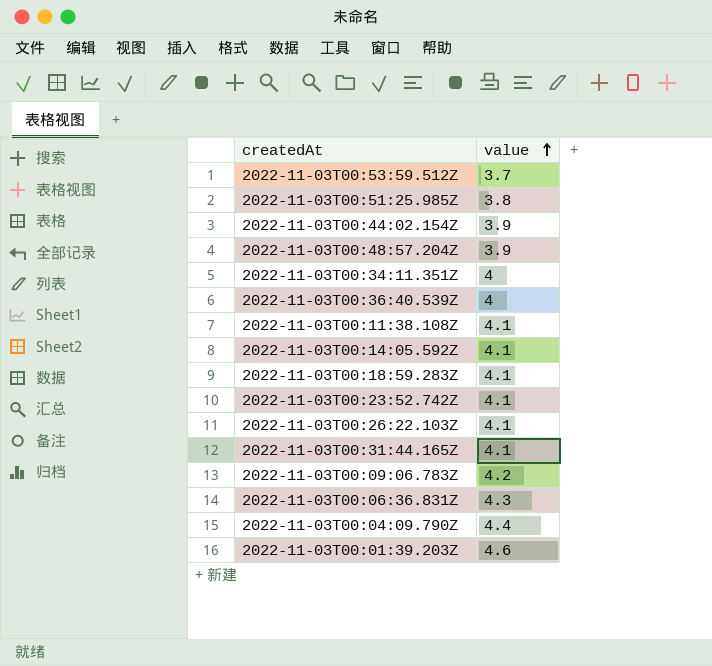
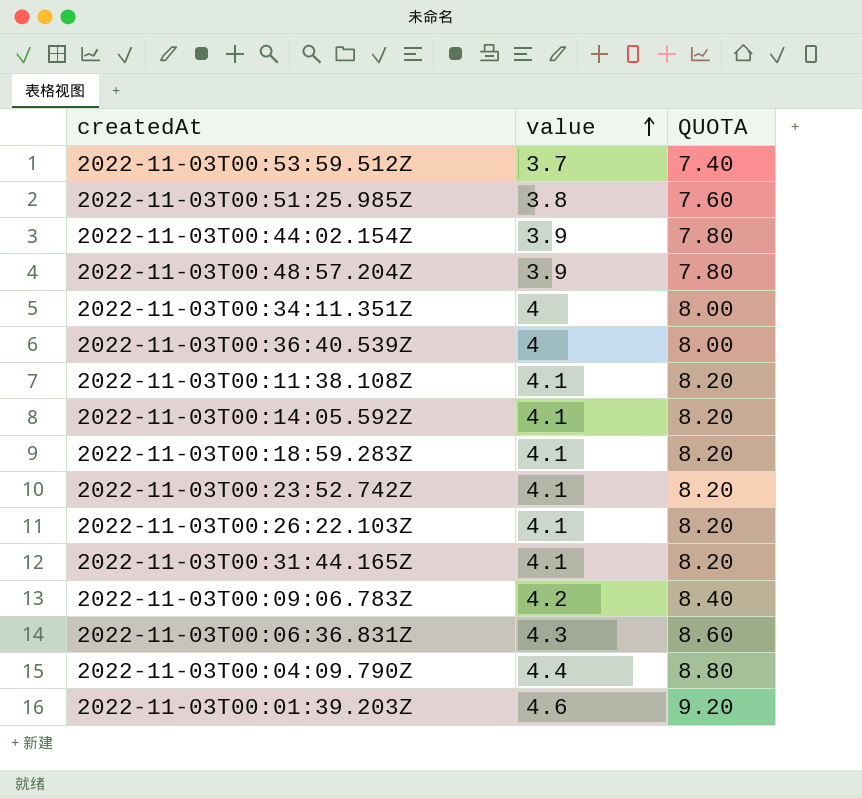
column QUOTA | formula: none -> [value] * 2

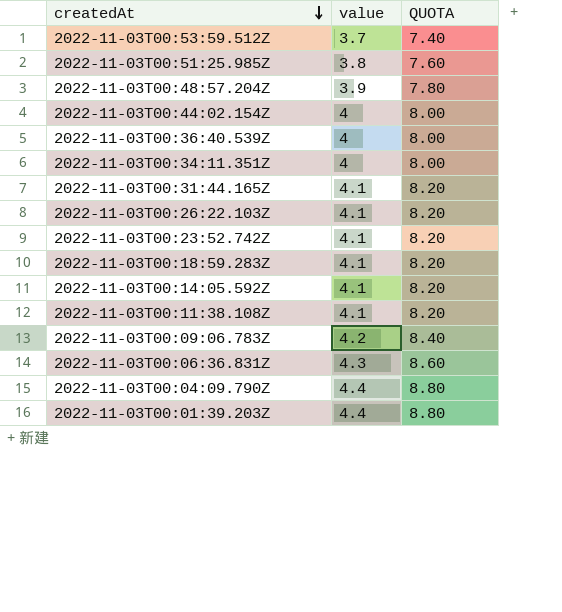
row order: value ascending -> createdAt descending
2022-11-03T00:44:02.154Z | value: 3.9 -> 4
2022-11-03T00:44:02.154Z | QUOTA: 7.80 -> 8.00
2022-11-03T00:01:39.203Z | value: 4.6 -> 4.4
2022-11-03T00:01:39.203Z | QUOTA: 9.20 -> 8.80

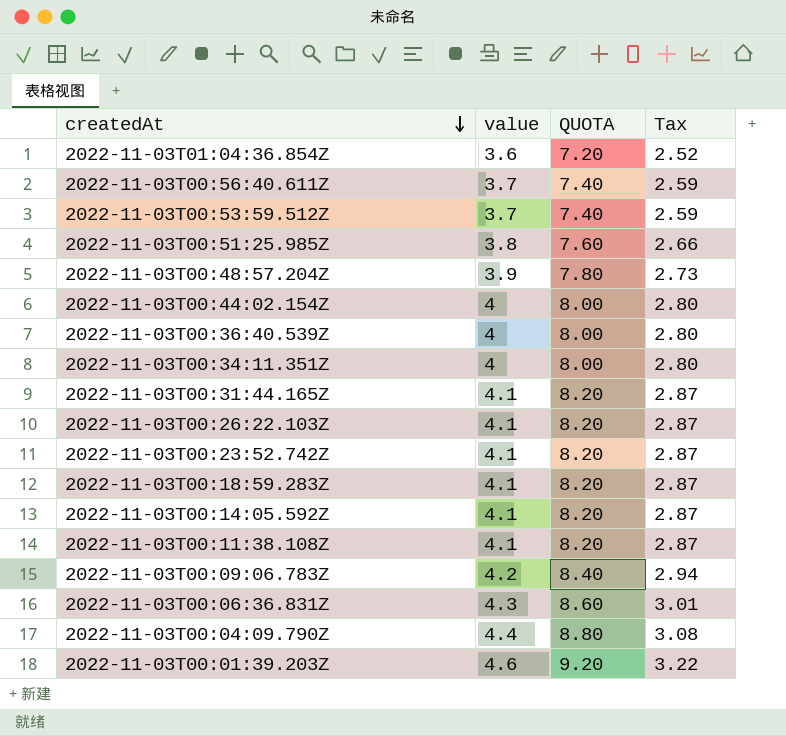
column Tax | formula: none -> [value] * 0.7
row 2022-11-03T01:04:36.854Z: none -> 3.6 | 7.20 | 2.52
row 2022-11-03T00:56:40.611Z: none -> 3.7 | 7.40 | 2.59
2022-11-03T00:01:39.203Z | value: 4.4 -> 4.6
2022-11-03T00:01:39.203Z | QUOTA: 8.80 -> 9.20

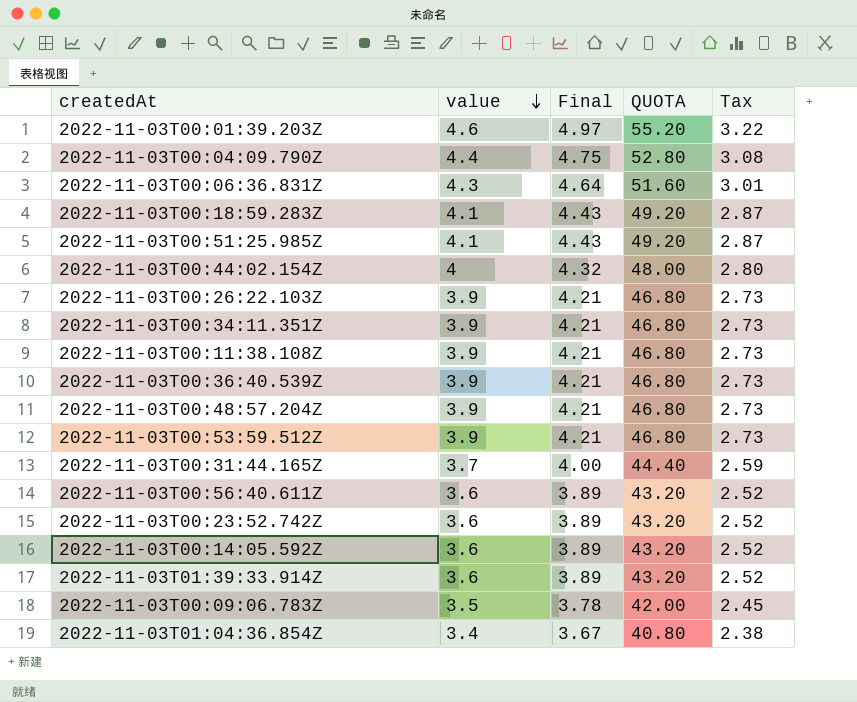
row order: createdAt descending -> value descending
column Final | formula: none -> [value] * 1.08
column QUOTA | formula: [value] * 2 -> [value] * 12
2022-11-03T00:51:25.985Z | value: 3.8 -> 4.1
2022-11-03T00:51:25.985Z | Tax: 2.66 -> 2.87
2022-11-03T00:26:22.103Z | value: 4.1 -> 3.9
2022-11-03T00:26:22.103Z | Tax: 2.87 -> 2.73
2022-11-03T00:34:11.351Z | value: 4 -> 3.9
2022-11-03T00:34:11.351Z | Tax: 2.80 -> 2.73
2022-11-03T00:11:38.108Z | value: 4.1 -> 3.9
2022-11-03T00:11:38.108Z | Tax: 2.87 -> 2.73
2022-11-03T00:36:40.539Z | value: 4 -> 3.9
2022-11-03T00:36:40.539Z | Tax: 2.80 -> 2.73
2022-11-03T00:53:59.512Z | value: 3.7 -> 3.9
2022-11-03T00:53:59.512Z | Tax: 2.59 -> 2.73
2022-11-03T00:31:44.165Z | value: 4.1 -> 3.7
2022-11-03T00:31:44.165Z | Tax: 2.87 -> 2.59
2022-11-03T00:56:40.611Z | value: 3.7 -> 3.6
2022-11-03T00:56:40.611Z | Tax: 2.59 -> 2.52
2022-11-03T00:23:52.742Z | value: 4.1 -> 3.6
2022-11-03T00:23:52.742Z | Tax: 2.87 -> 2.52
2022-11-03T00:14:05.592Z | value: 4.1 -> 3.6
2022-11-03T00:14:05.592Z | Tax: 2.87 -> 2.52
row 2022-11-03T01:39:33.914Z: none -> 3.6 | 3.89 | 43.20 | 2.52
2022-11-03T00:09:06.783Z | value: 4.2 -> 3.5
2022-11-03T00:09:06.783Z | Tax: 2.94 -> 2.45
2022-11-03T01:04:36.854Z | value: 3.6 -> 3.4
2022-11-03T01:04:36.854Z | Tax: 2.52 -> 2.38

